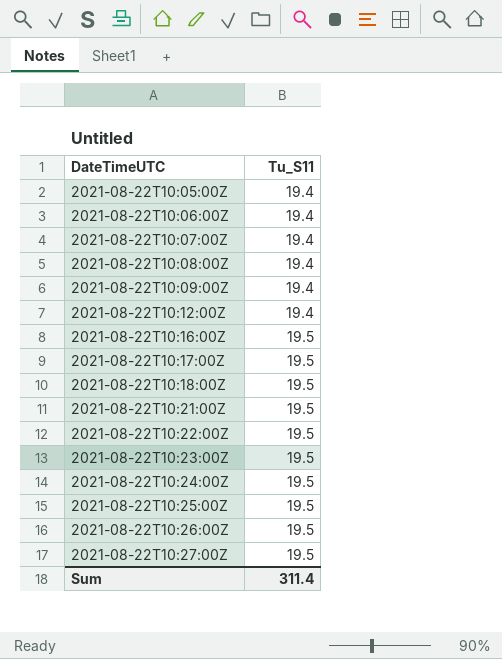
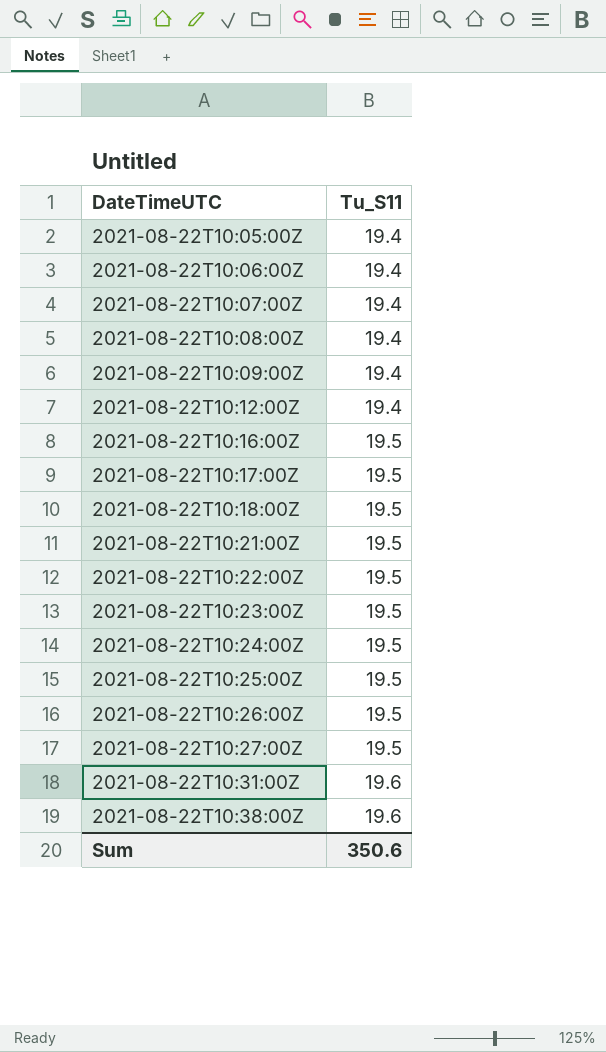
row 2021-08-22T10:31:00Z: none -> 19.6
row 2021-08-22T10:38:00Z: none -> 19.6
Sum | Tu_S11: 311.4 -> 350.6

